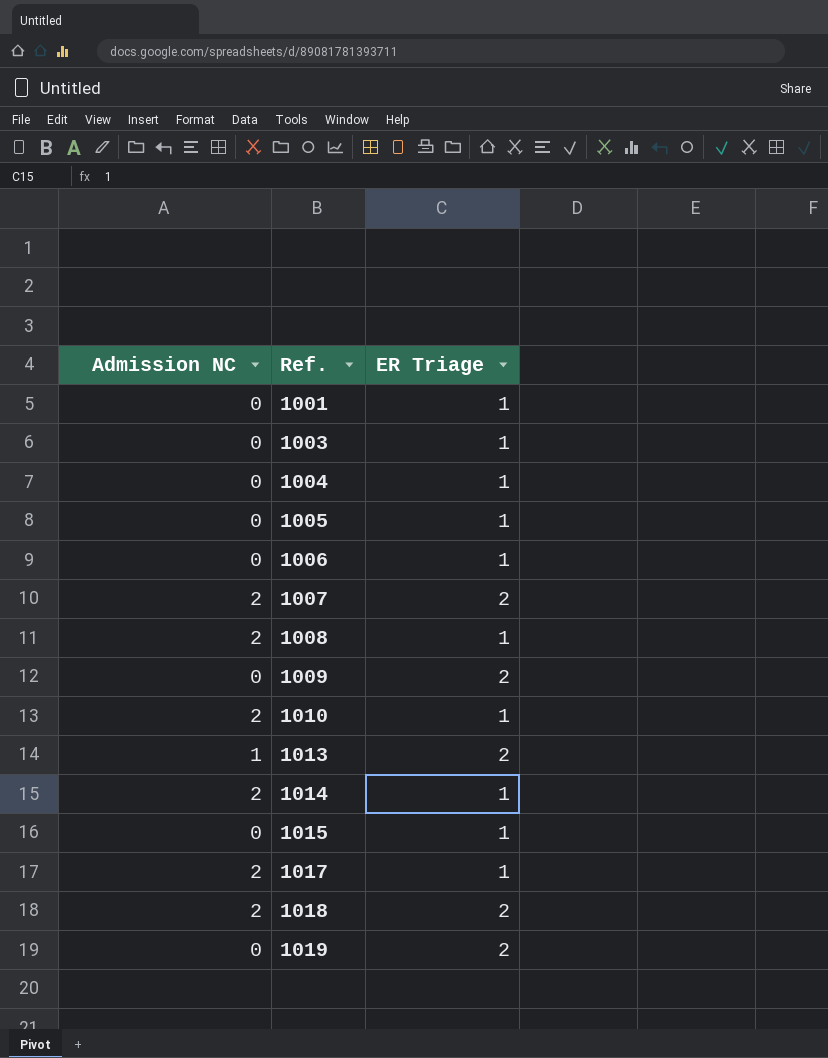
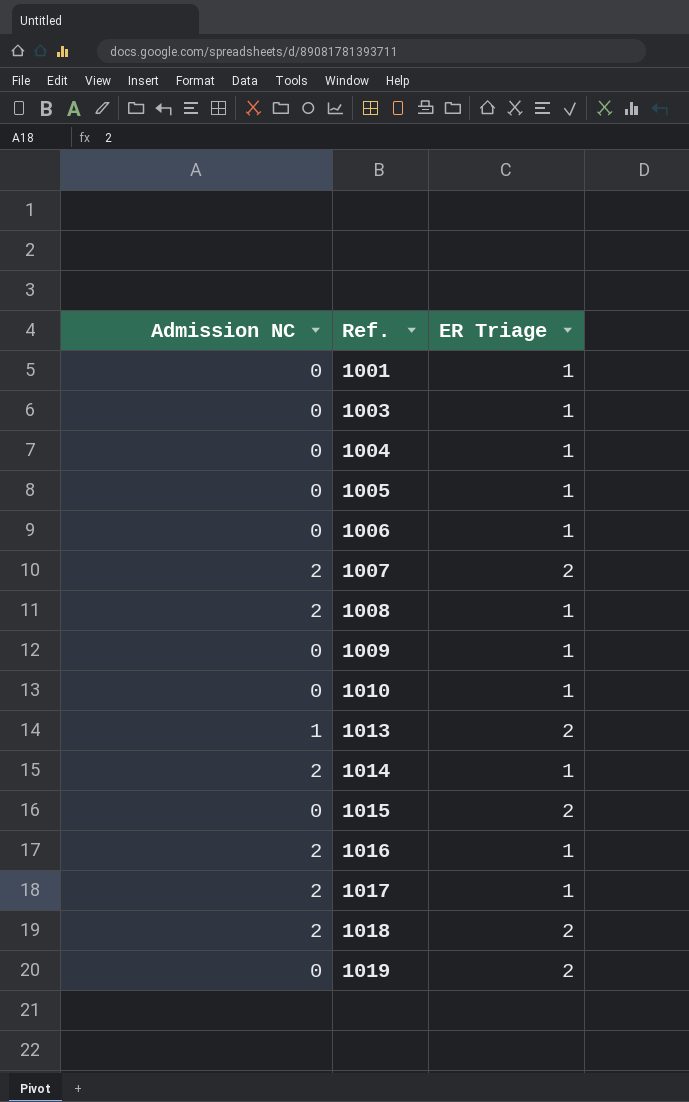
1009 | ER Triage: 2 -> 1
1010 | Admission NC: 2 -> 0
1015 | ER Triage: 1 -> 2
row 1016: none -> 2 | 1

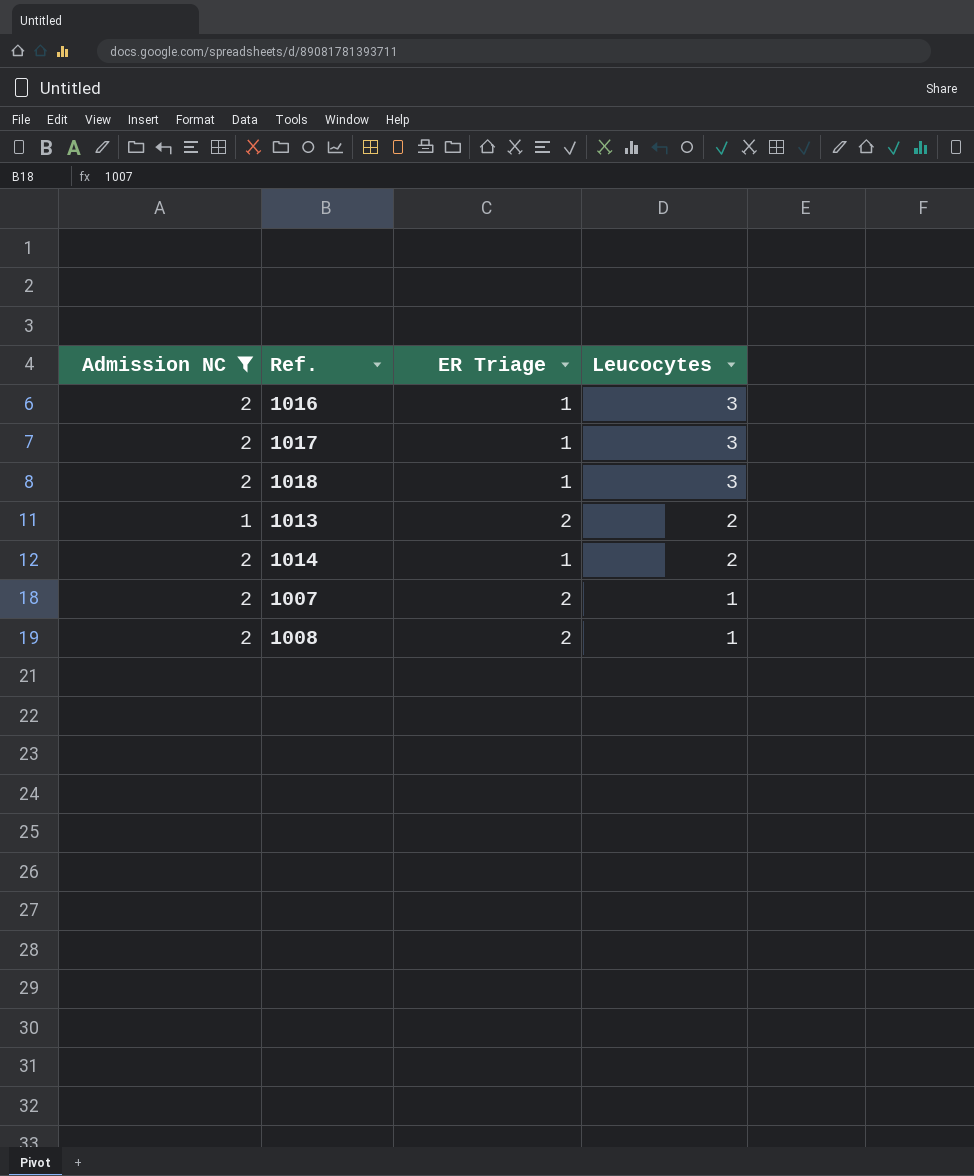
filter: none -> Admission NC != 0
row order: Ref. ascending -> Leucocytes descending
column Leucocytes | position: none -> 4
1018 | ER Triage: 2 -> 1
1008 | ER Triage: 1 -> 2

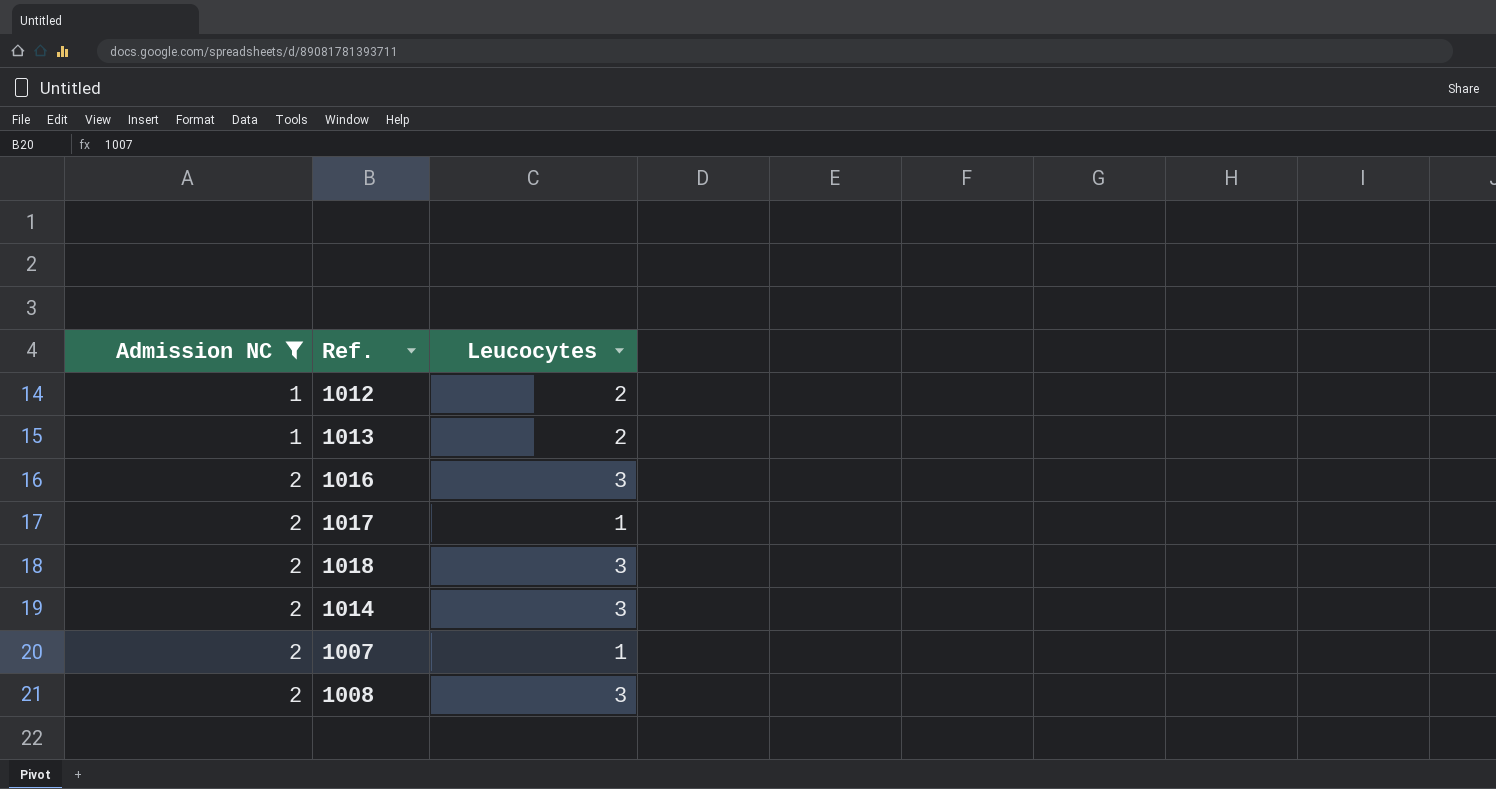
row order: Leucocytes descending -> Admission NC ascending
column ER Triage | position: 3 -> none
row 1012: none -> 1 | 2
1017 | Leucocytes: 3 -> 1
1014 | Leucocytes: 2 -> 3
1008 | Leucocytes: 1 -> 3

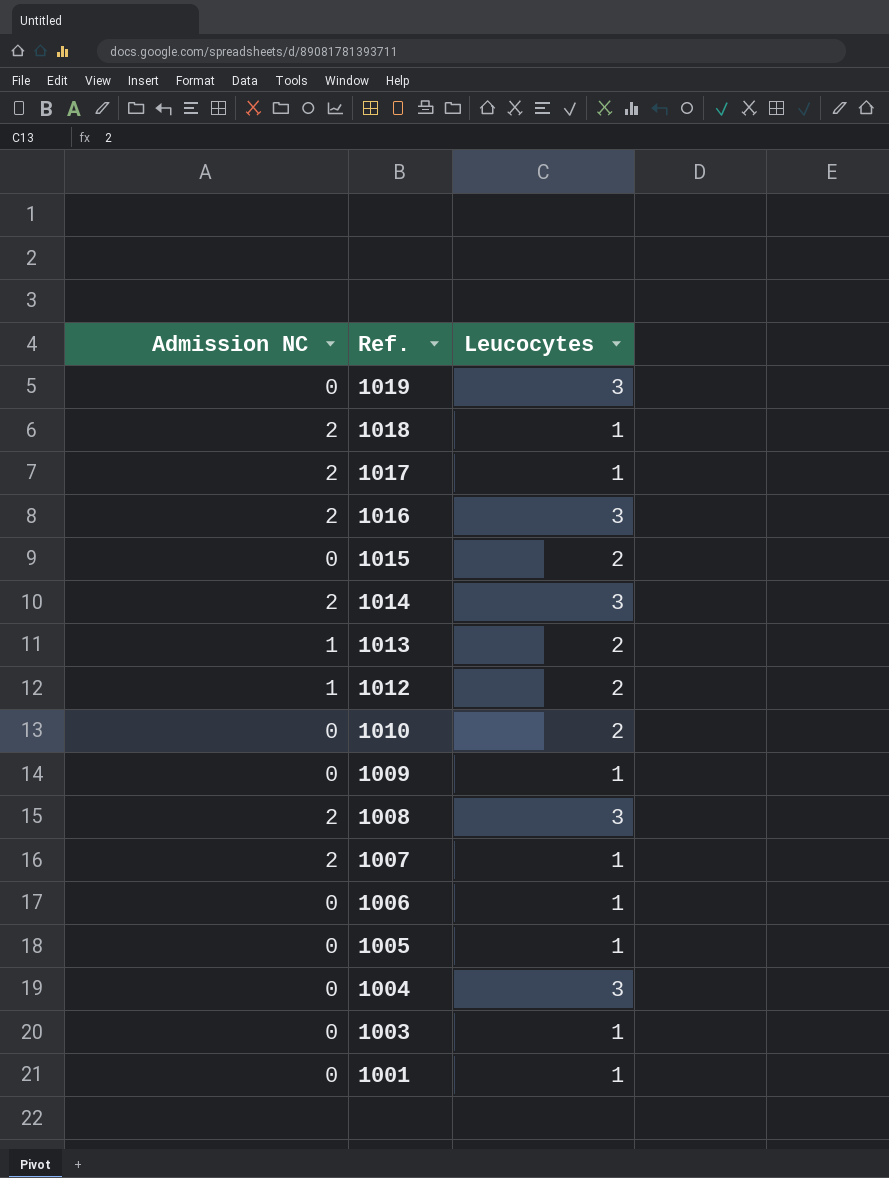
filter: Admission NC != 0 -> none
row order: Admission NC ascending -> Ref. descending
1018 | Leucocytes: 3 -> 1

